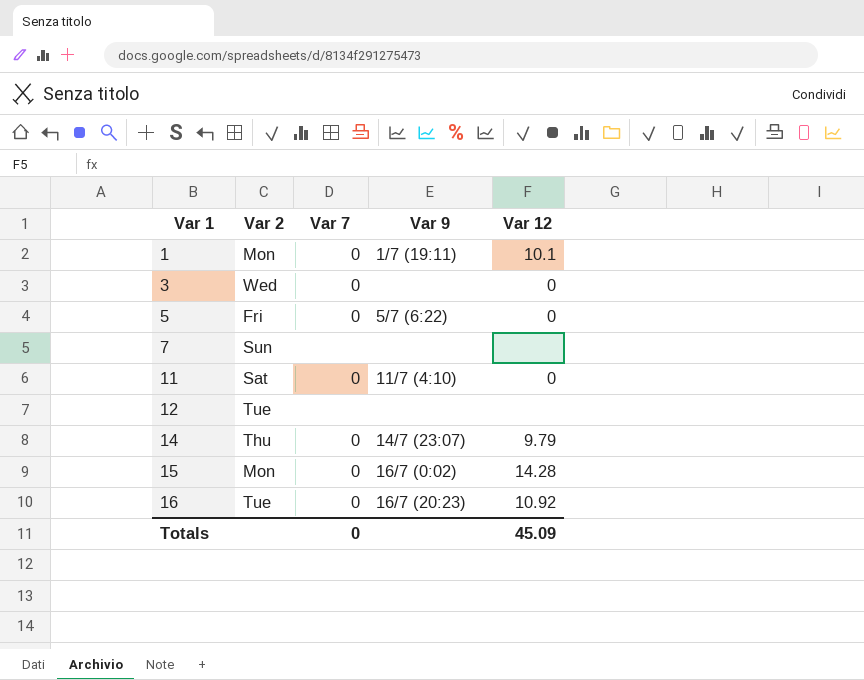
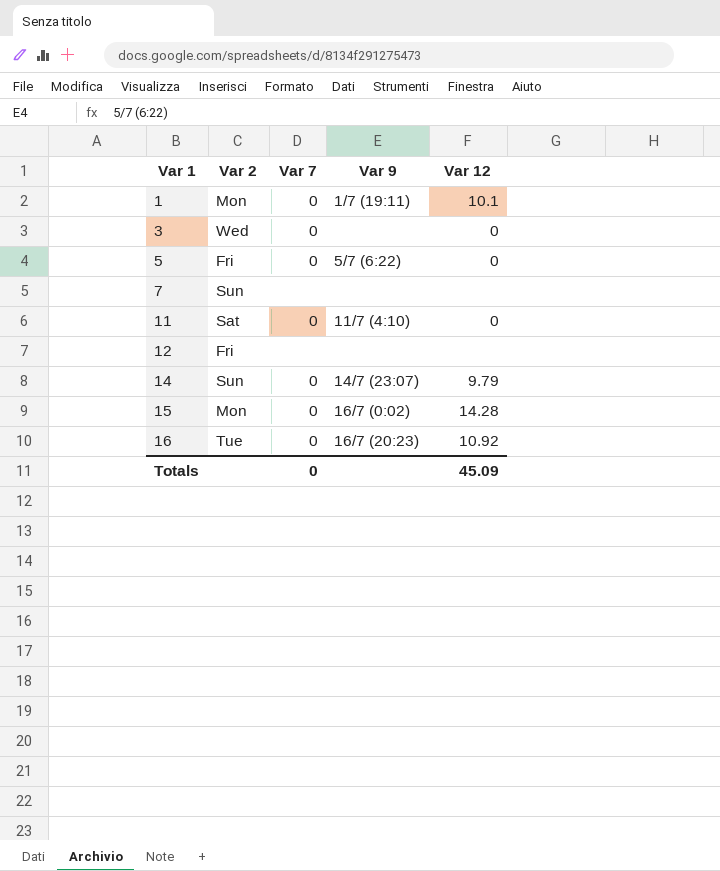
12 | Var 2: Tue -> Fri
14 | Var 2: Thu -> Sun

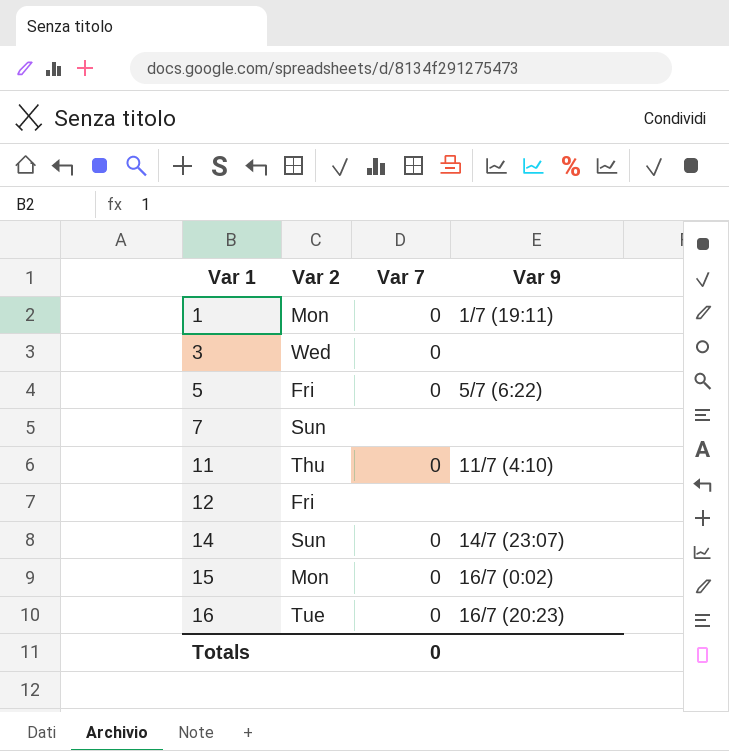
column Var 12 | position: 5 -> none
11 | Var 2: Sat -> Thu

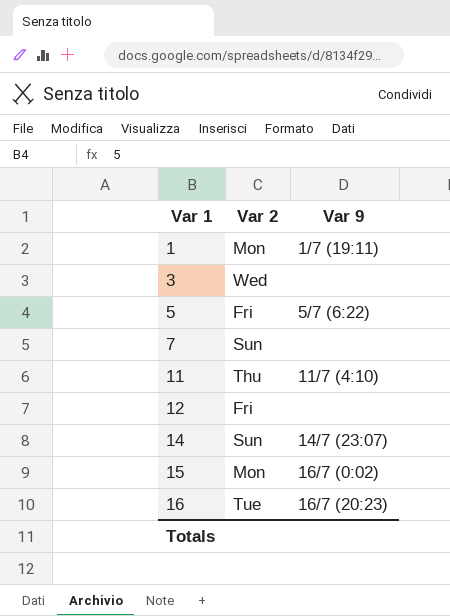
column Var 7 | position: 3 -> none

